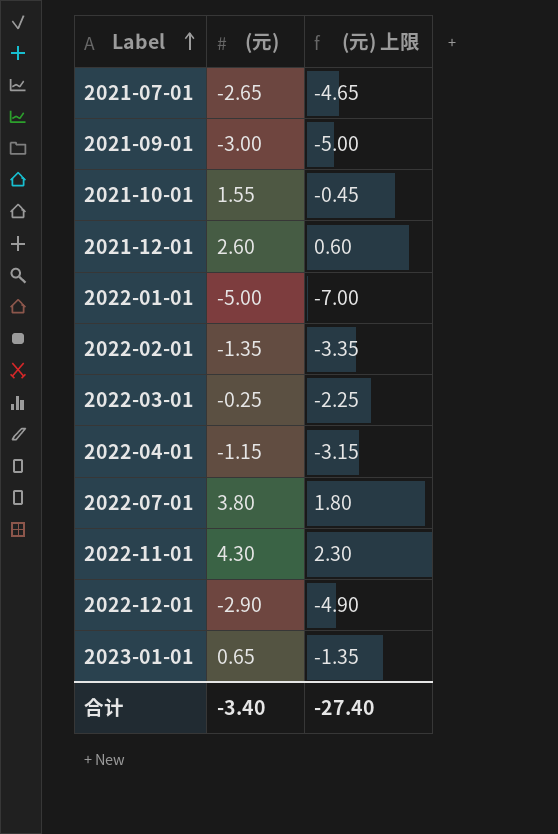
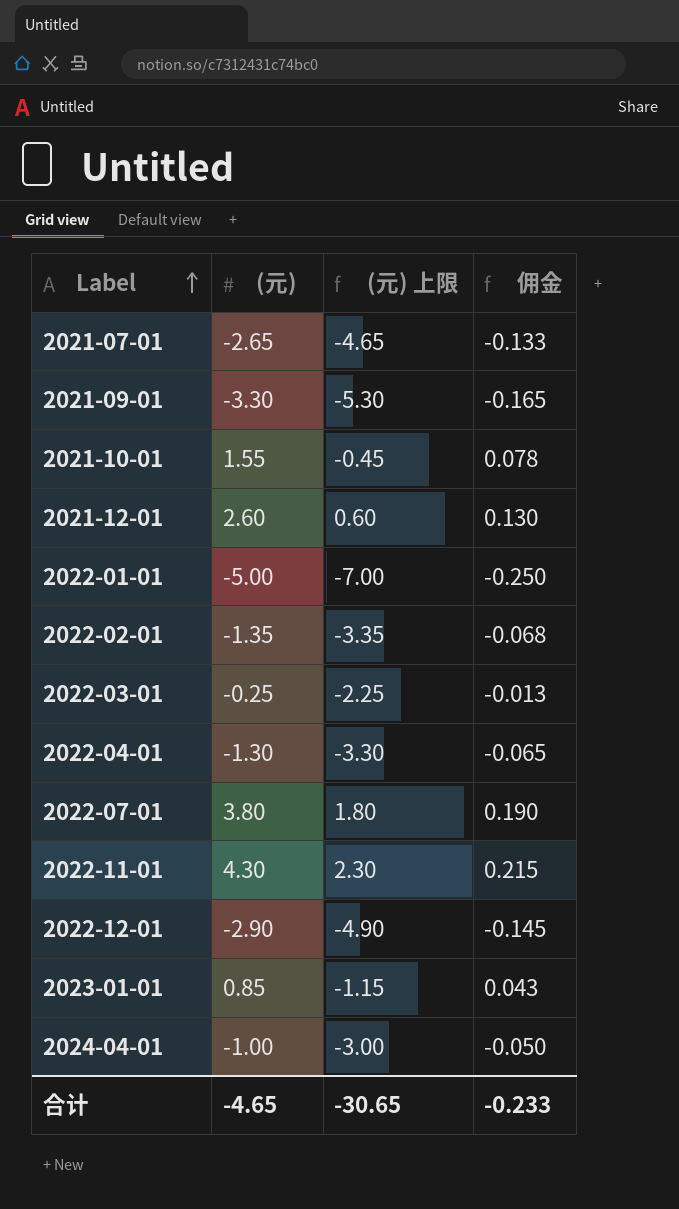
column 佣金 | formula: none -> [(元)] * 0.05
2021-09-01 | (元): -3.00 -> -3.30
2021-09-01 | (元) 上限: -5.00 -> -5.30
2022-04-01 | (元): -1.15 -> -1.30
2022-04-01 | (元) 上限: -3.15 -> -3.30
2023-01-01 | (元): 0.65 -> 0.85
2023-01-01 | (元) 上限: -1.35 -> -1.15
row 2024-04-01: none -> -1.00 | -3.00 | -0.050
合计 | (元): -3.40 -> -4.65
合计 | (元) 上限: -27.40 -> -30.65

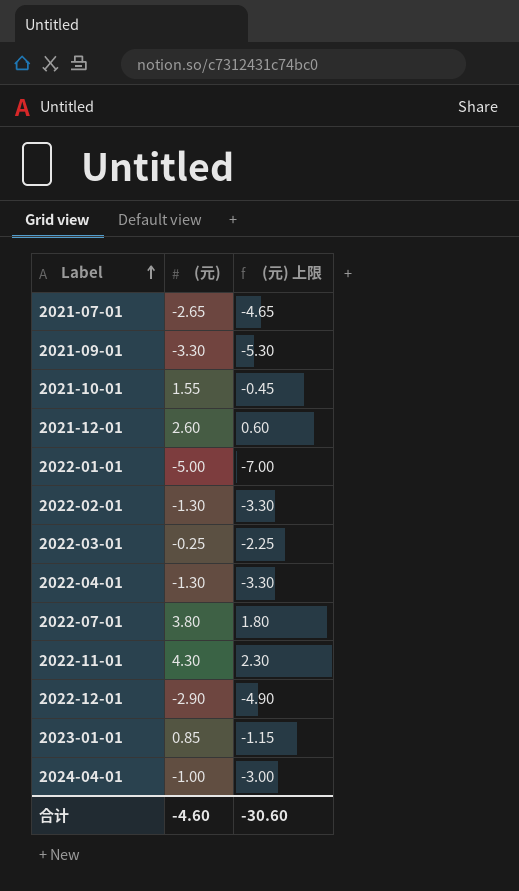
column 佣金 | formula: [(元)] * 0.05 -> none
2022-02-01 | (元): -1.35 -> -1.30
2022-02-01 | (元) 上限: -3.35 -> -3.30
合计 | (元): -4.65 -> -4.60
合计 | (元) 上限: -30.65 -> -30.60

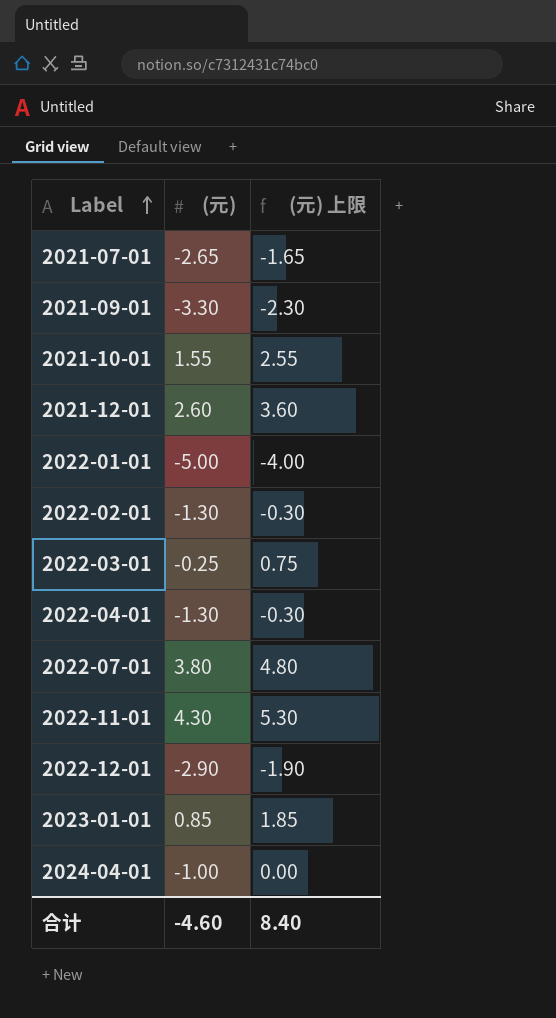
column (元) 上限 | formula: [(元)] - 2 -> [(元)] + 1
合计 | (元) 上限: -30.60 -> 8.40

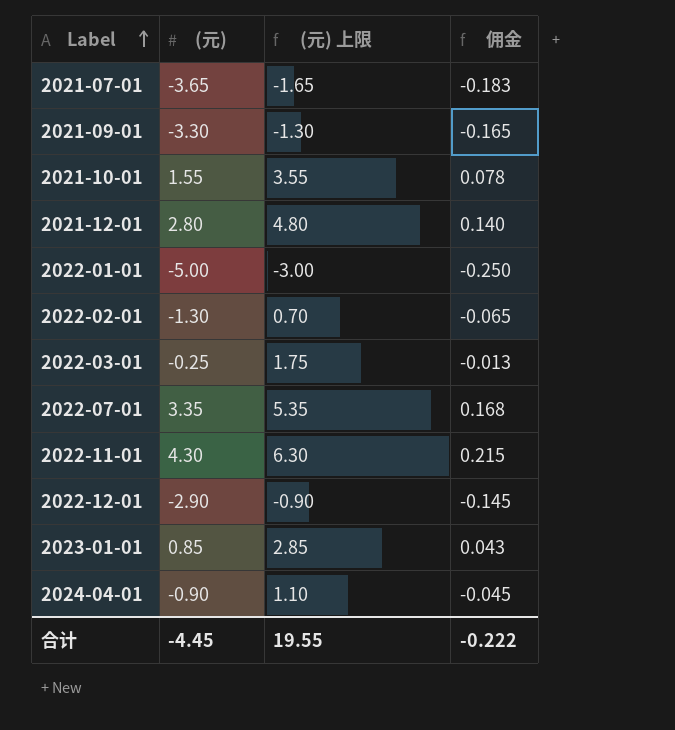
column (元) 上限 | formula: [(元)] + 1 -> [(元)] + 2
column 佣金 | formula: none -> [(元)] * 0.05
row 2022-04-01: -1.30 | -0.30 -> none
2021-07-01 | (元): -2.65 -> -3.65
2021-12-01 | (元): 2.60 -> 2.80
2022-07-01 | (元): 3.80 -> 3.35
2024-04-01 | (元): -1.00 -> -0.90
合计 | (元): -4.60 -> -4.45
合计 | (元) 上限: 8.40 -> 19.55

